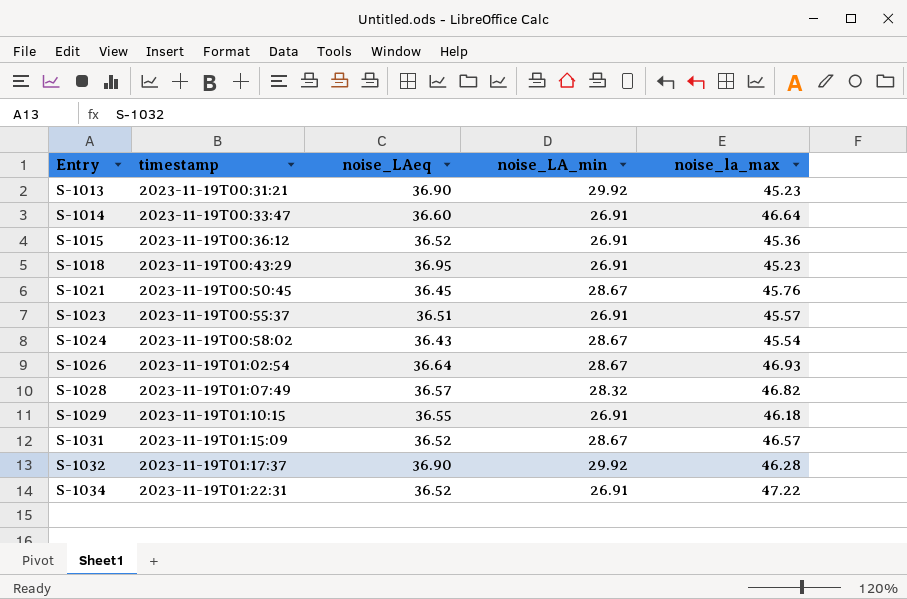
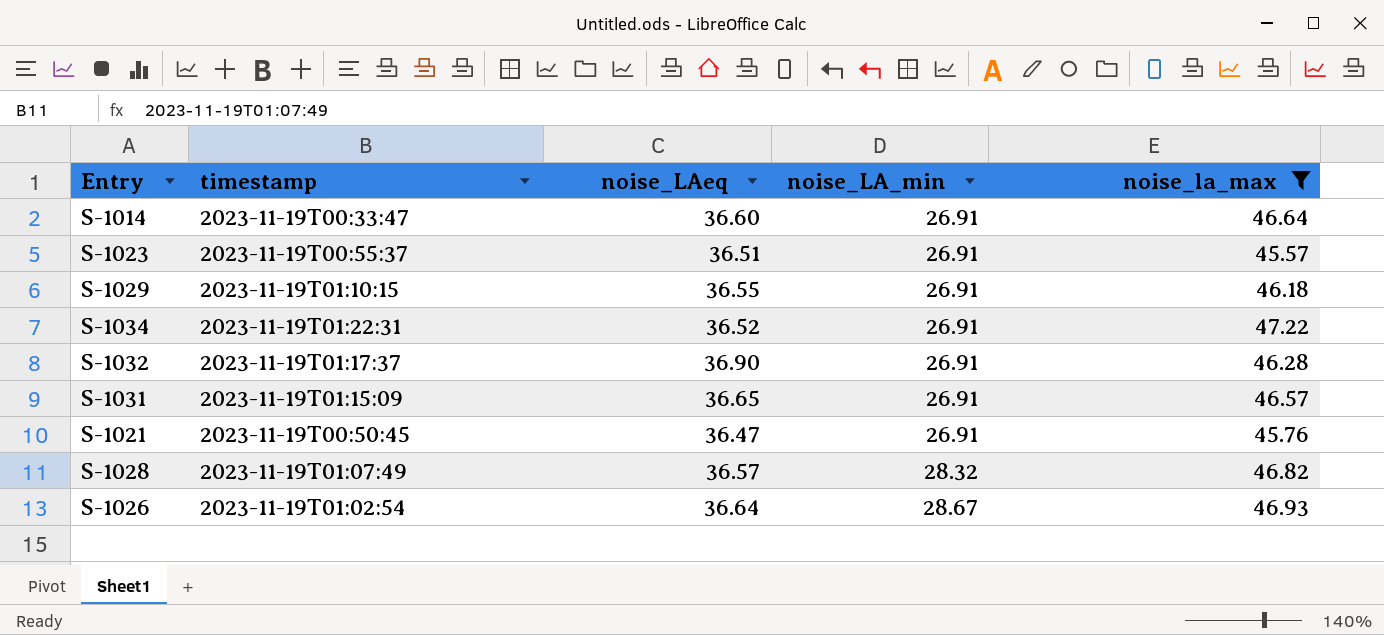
filter: none -> noise_la_max >= 45.57
row order: Entry ascending -> noise_LA_min ascending
S-1032 | noise_LA_min: 29.92 -> 26.91
S-1031 | noise_LAeq: 36.52 -> 36.65
S-1031 | noise_LA_min: 28.67 -> 26.91
S-1021 | noise_LAeq: 36.45 -> 36.47
S-1021 | noise_LA_min: 28.67 -> 26.91

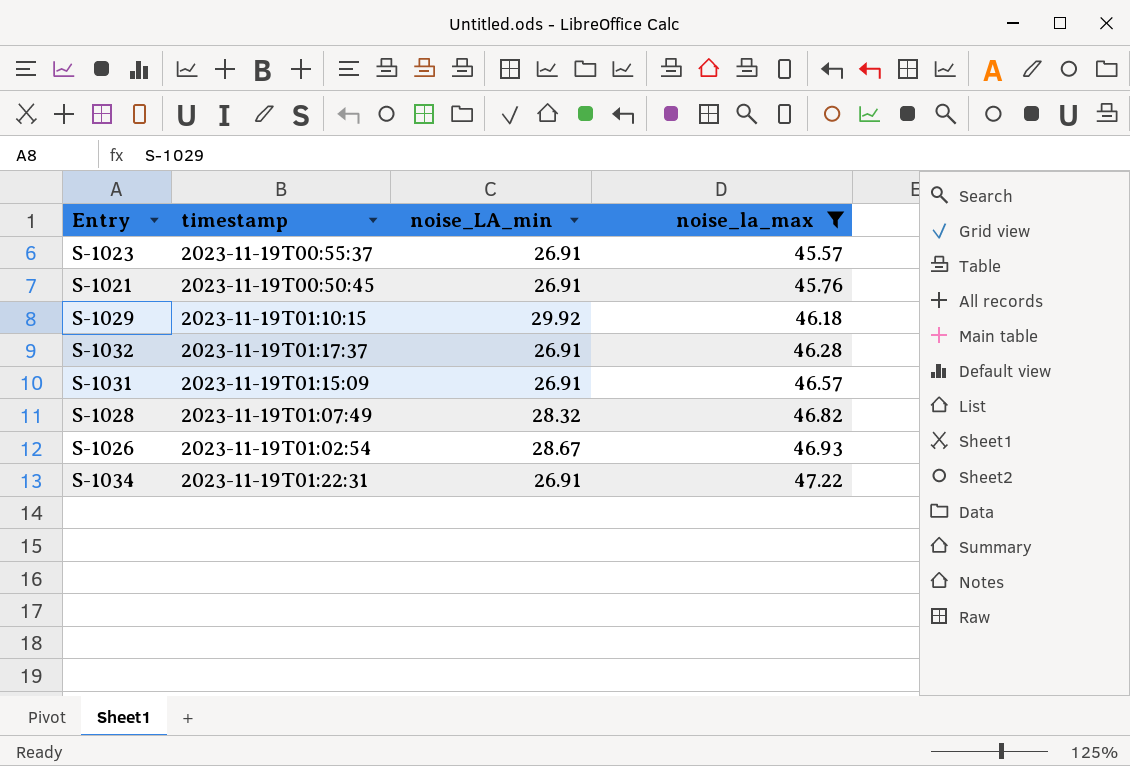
row order: noise_LA_min ascending -> noise_la_max ascending
column noise_LAeq | position: 3 -> none
row S-1014: 2023-11-19T00:33:47 | 36.60 | 26.91 | 46.64 -> none
S-1029 | noise_LA_min: 26.91 -> 29.92

